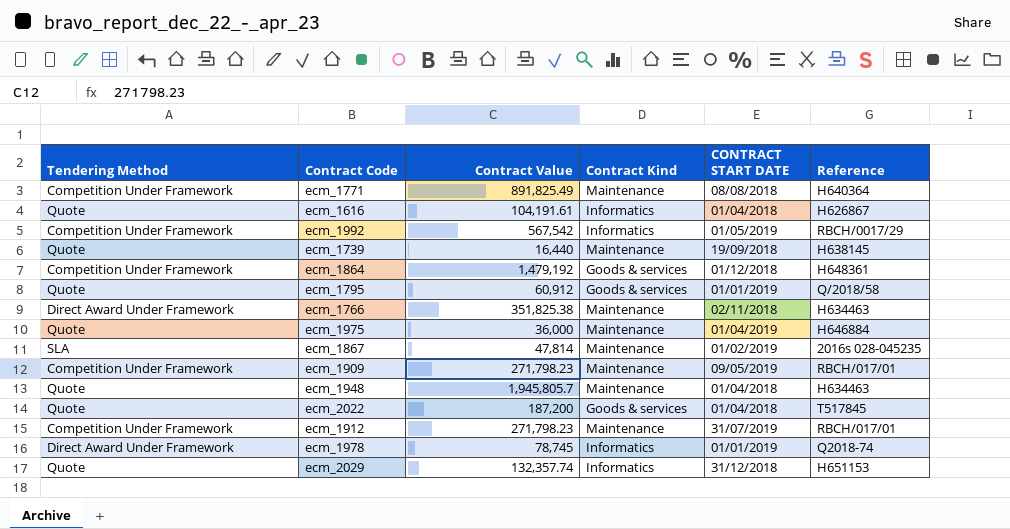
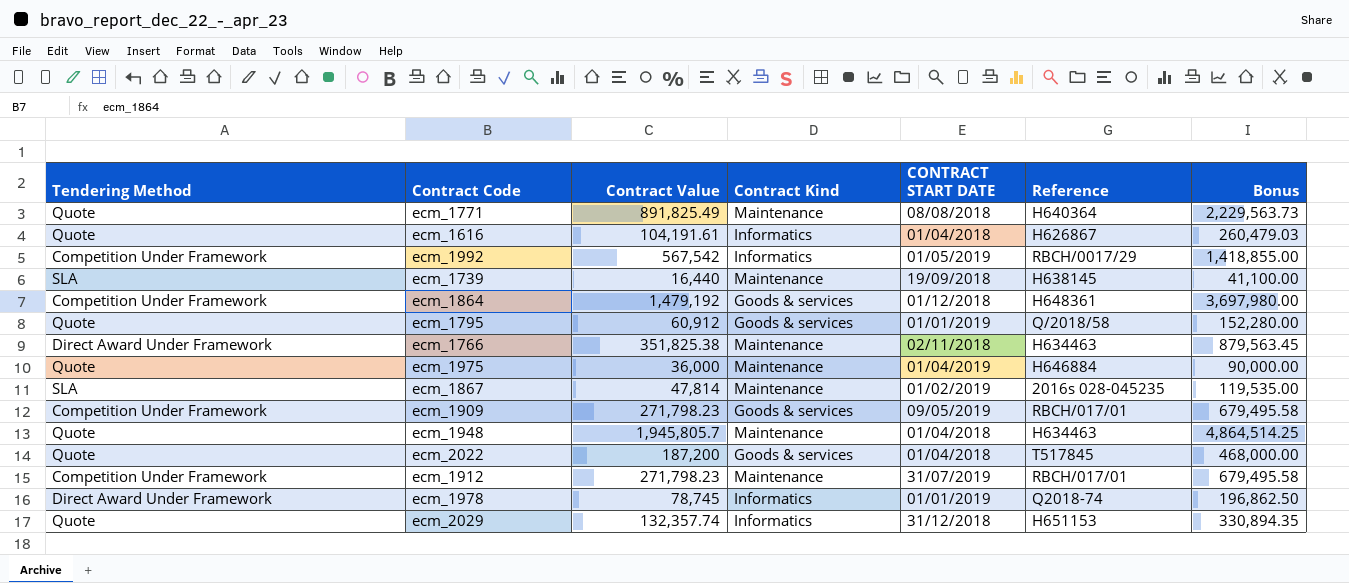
column Bonus | formula: none -> [Contract Value] * 2.5
ecm_1771 | Tendering Method: Competition Under Framework -> Quote
ecm_1739 | Tendering Method: Quote -> SLA
ecm_1909 | Contract Kind: Maintenance -> Goods & services

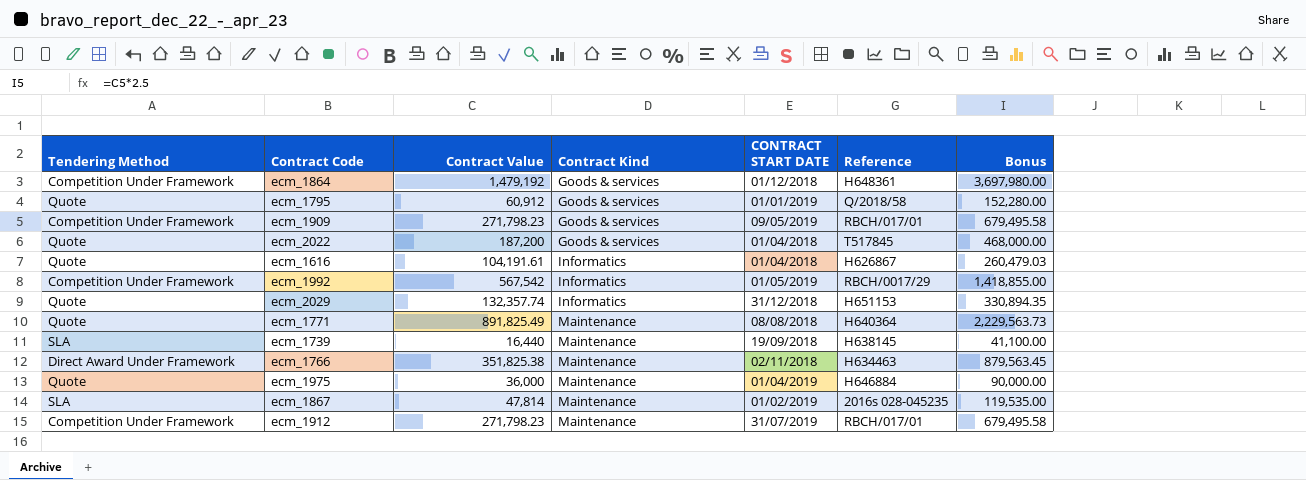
row order: none -> Contract Kind ascending
row ecm_1948: Quote | 1,945,805.7 | Maintenance | 01/04/2018 | H634463 | 4,864,514.25 -> none
row ecm_1978: Direct Award Under Framework | 78,745 | Informatics | 01/01/2019 | Q2018-74 | 196,862.50 -> none

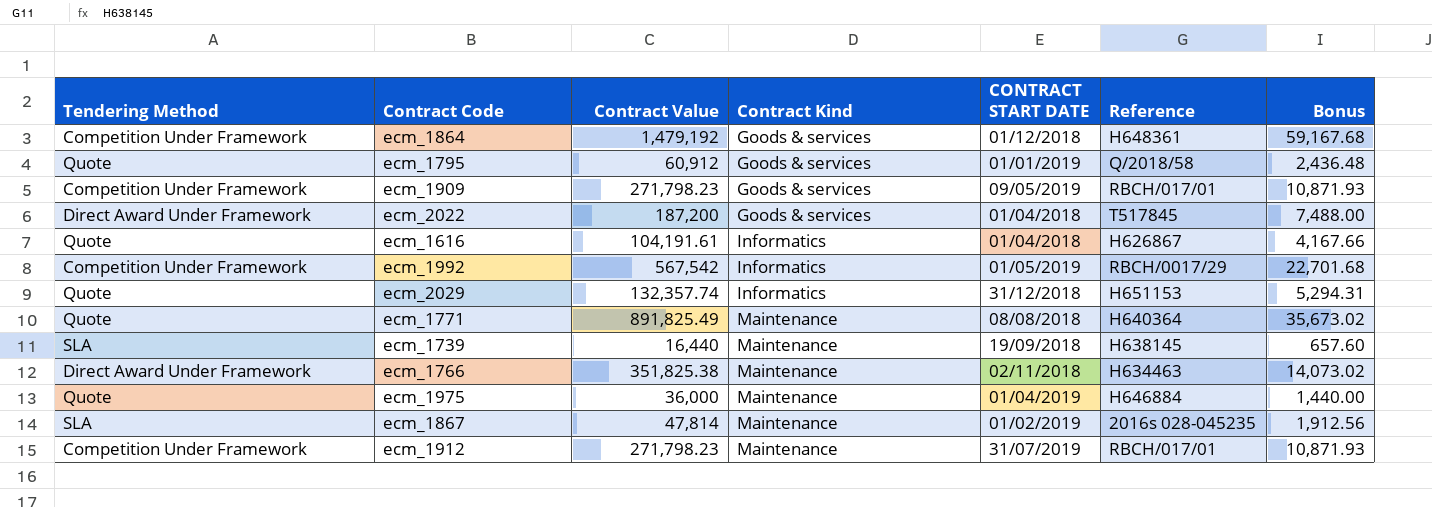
column Bonus | formula: [Contract Value] * 2.5 -> [Contract Value] * 0.04
ecm_2022 | Tendering Method: Quote -> Direct Award Under Framework

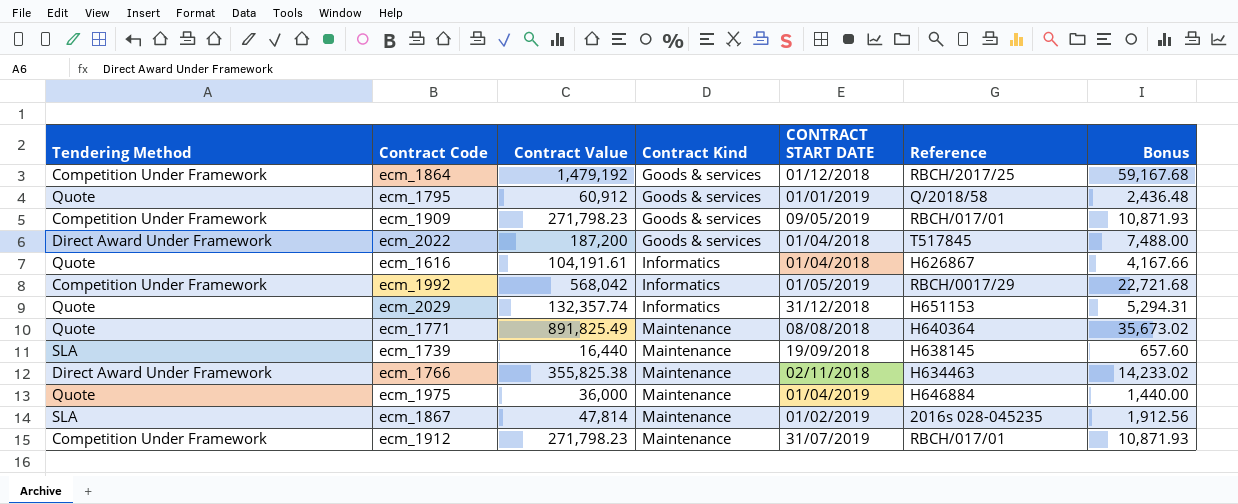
ecm_1864 | Reference: H648361 -> RBCH/2017/25
ecm_1992 | Contract Value: 567,542 -> 568,042
ecm_1992 | Bonus: 22,701.68 -> 22,721.68
ecm_1766 | Contract Value: 351,825.38 -> 355,825.38
ecm_1766 | Bonus: 14,073.02 -> 14,233.02

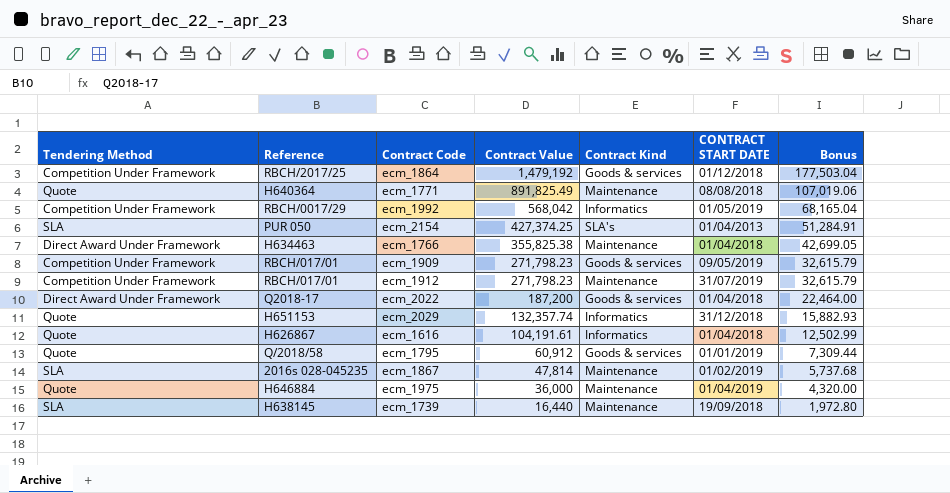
row order: Contract Kind ascending -> Contract Value descending
column Reference | position: 6 -> 2
column Bonus | formula: [Contract Value] * 0.04 -> [Contract Value] * 0.12
row ecm_2154: none -> SLA | PUR 050 | 427,374.25 | SLA's | 01/04/2013 | 51,284.91
ecm_1766 | CONTRACT START DATE: 02/11/2018 -> 01/04/2018
ecm_2022 | Reference: T517845 -> Q2018-17

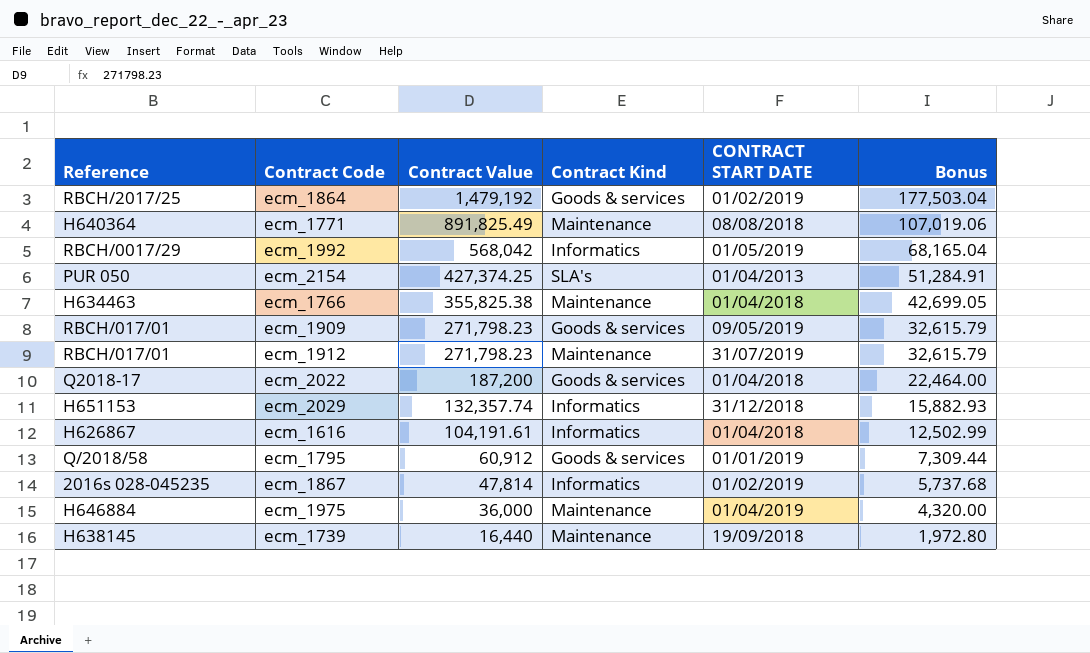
column Tendering Method | position: 1 -> none
ecm_1864 | CONTRACT START DATE: 01/12/2018 -> 01/02/2019
ecm_1867 | Contract Kind: Maintenance -> Informatics

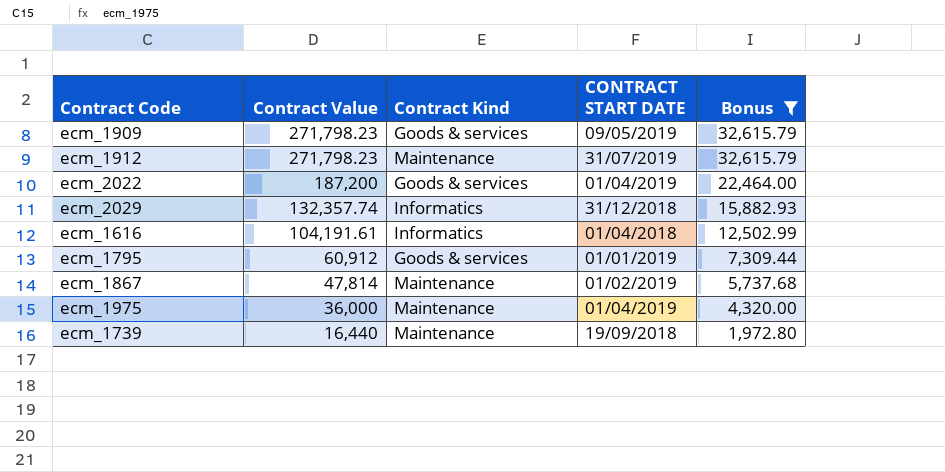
filter: none -> Bonus <= 32,615.79
column Reference | position: 1 -> none
ecm_2022 | CONTRACT START DATE: 01/04/2018 -> 01/04/2019
ecm_1867 | Contract Kind: Informatics -> Maintenance

